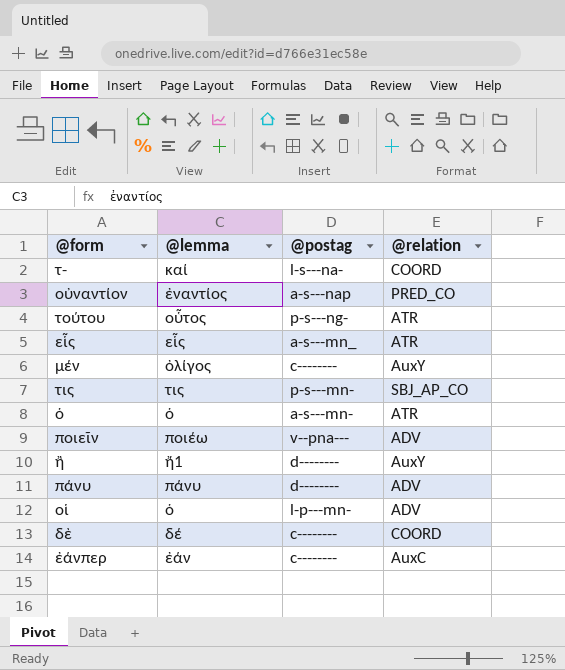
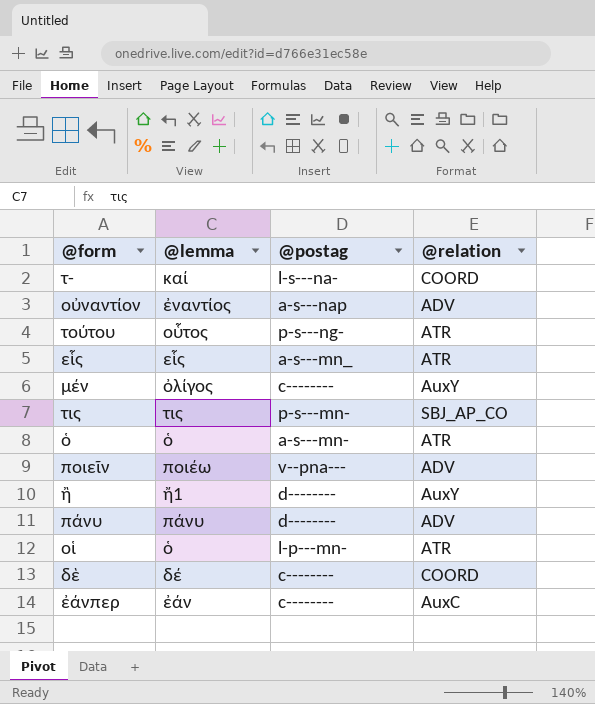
οὐναντίον | @relation: PRED_CO -> ADV
οἱ | @relation: ADV -> ATR

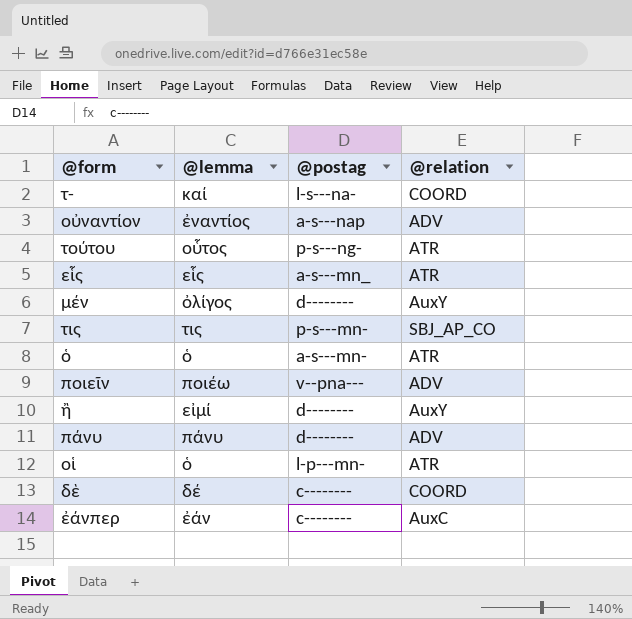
μέν | @postag: c-------- -> d--------
ἢ | @lemma: ἤ1 -> εἰμί

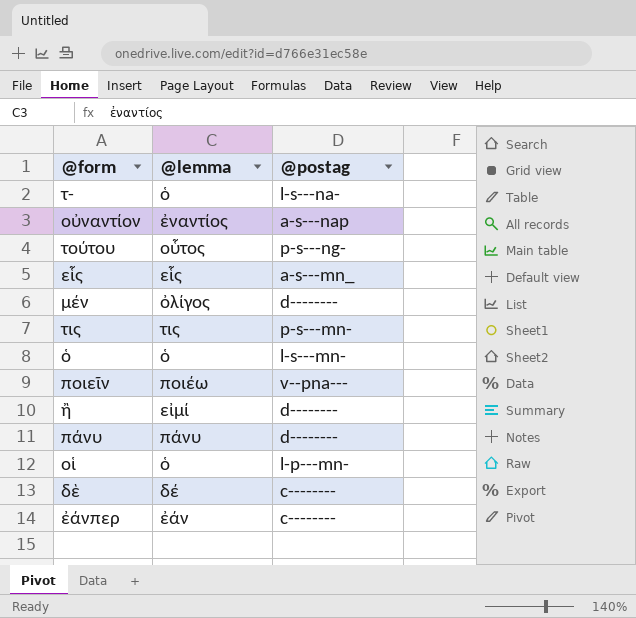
column @relation | position: 4 -> none
τ- | @lemma: καί -> ὁ
ὁ | @postag: a-s---mn- -> l-s---mn-

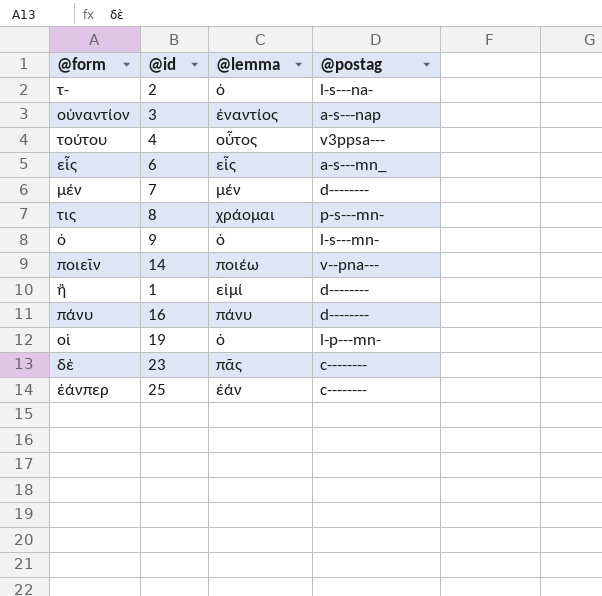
column @id | position: none -> 2
τούτου | @postag: p-s---ng- -> v3ppsa---
μέν | @lemma: ὀλίγος -> μέν
τις | @lemma: τις -> χράομαι
δὲ | @lemma: δέ -> πᾶς

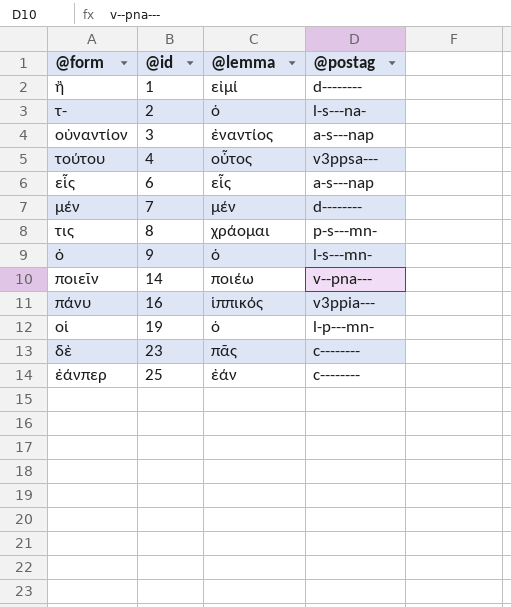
row order: none -> @id ascending
εἷς | @postag: a-s---mn_ -> a-s---nap
πάνυ | @lemma: πάνυ -> ἱππικός
πάνυ | @postag: d-------- -> v3ppia---

